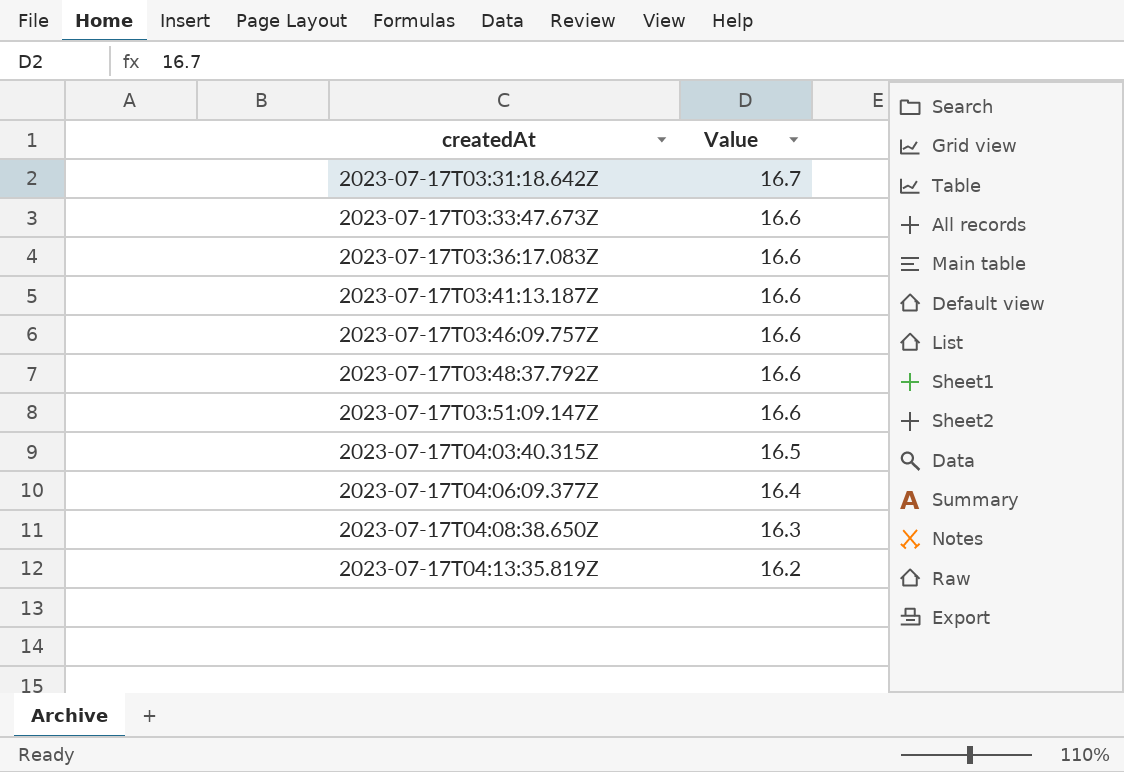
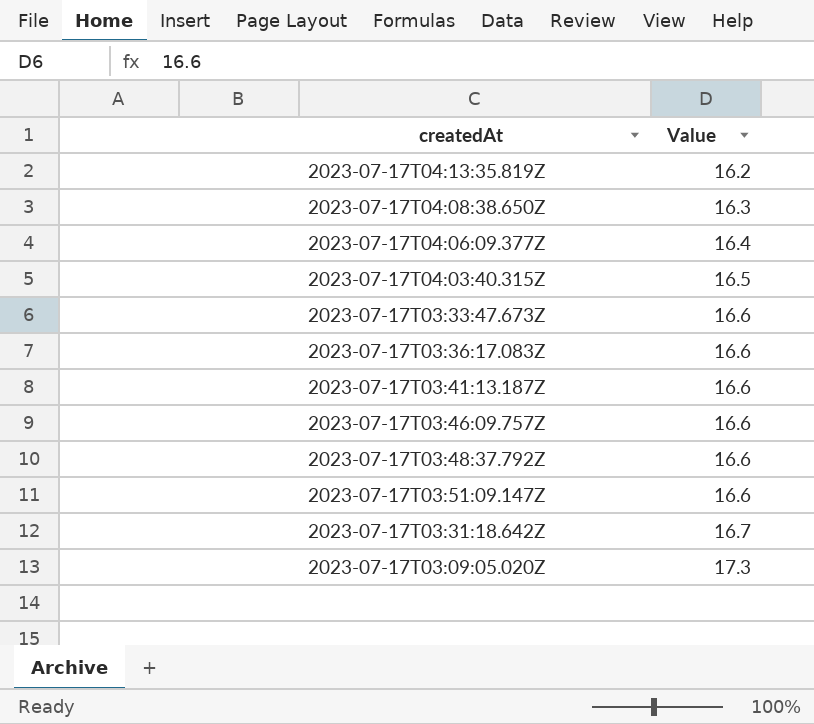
row order: createdAt ascending -> Value ascending
row 2023-07-17T03:09:05.020Z: none -> 17.3

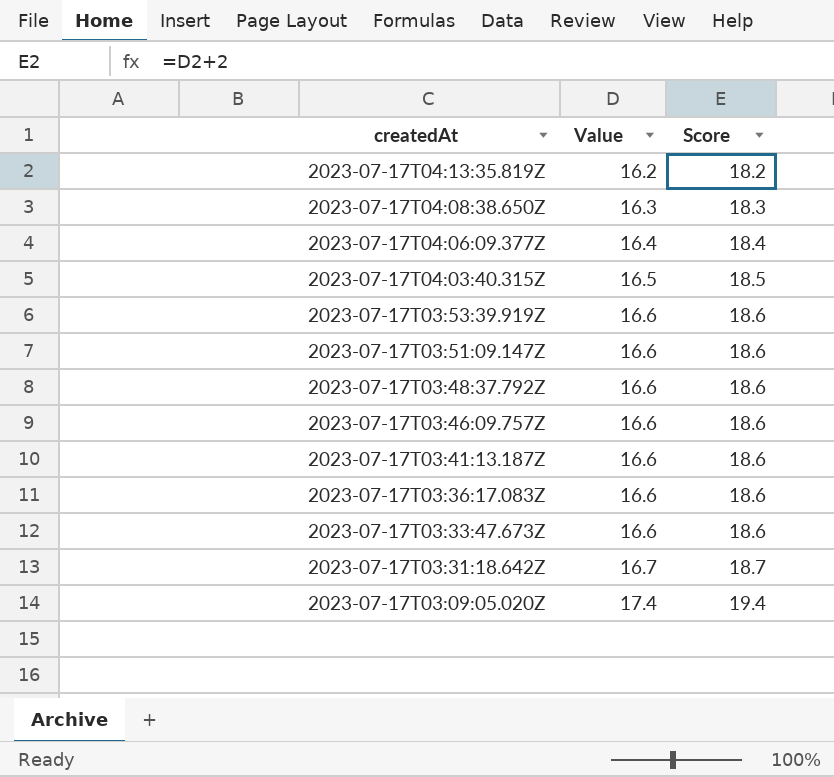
row order: Value ascending -> createdAt descending
column Score | formula: none -> [Value] + 2
row 2023-07-17T03:53:39.919Z: none -> 16.6 | 18.6
2023-07-17T03:09:05.020Z | Value: 17.3 -> 17.4

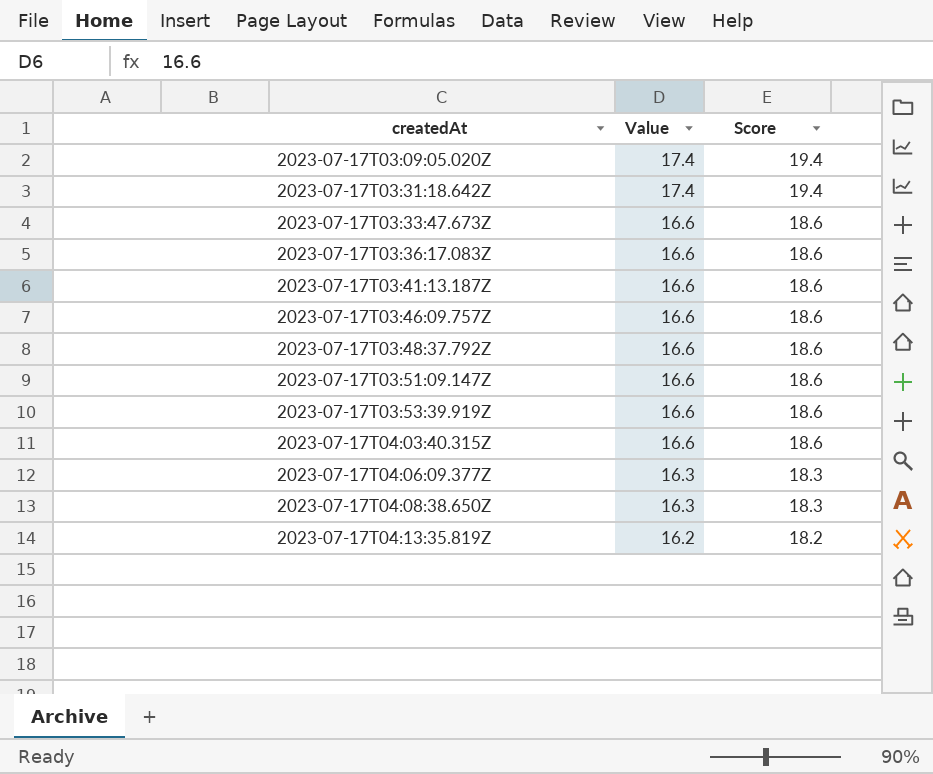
row order: createdAt descending -> createdAt ascending
2023-07-17T03:31:18.642Z | Value: 16.7 -> 17.4
2023-07-17T03:31:18.642Z | Score: 18.7 -> 19.4
2023-07-17T04:03:40.315Z | Value: 16.5 -> 16.6
2023-07-17T04:03:40.315Z | Score: 18.5 -> 18.6
2023-07-17T04:06:09.377Z | Value: 16.4 -> 16.3
2023-07-17T04:06:09.377Z | Score: 18.4 -> 18.3

